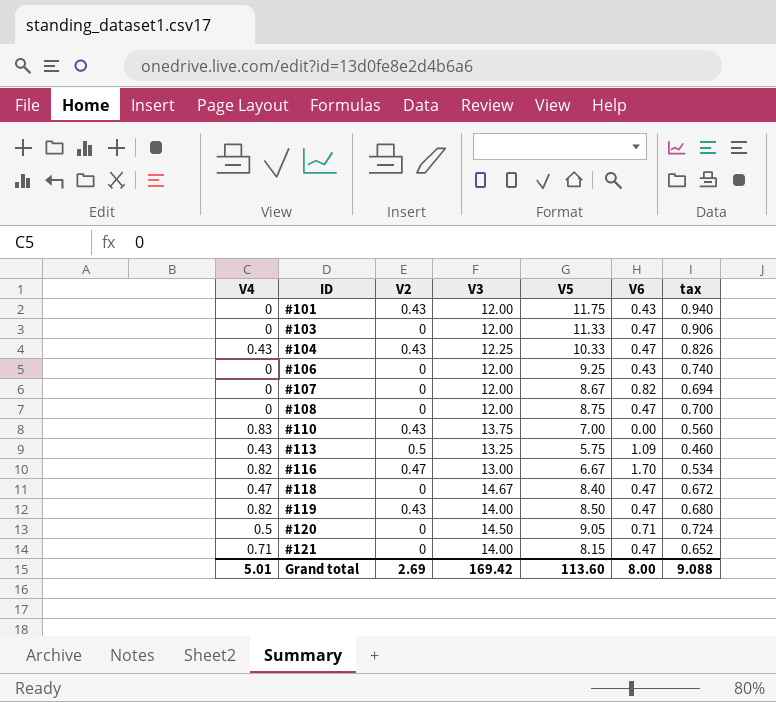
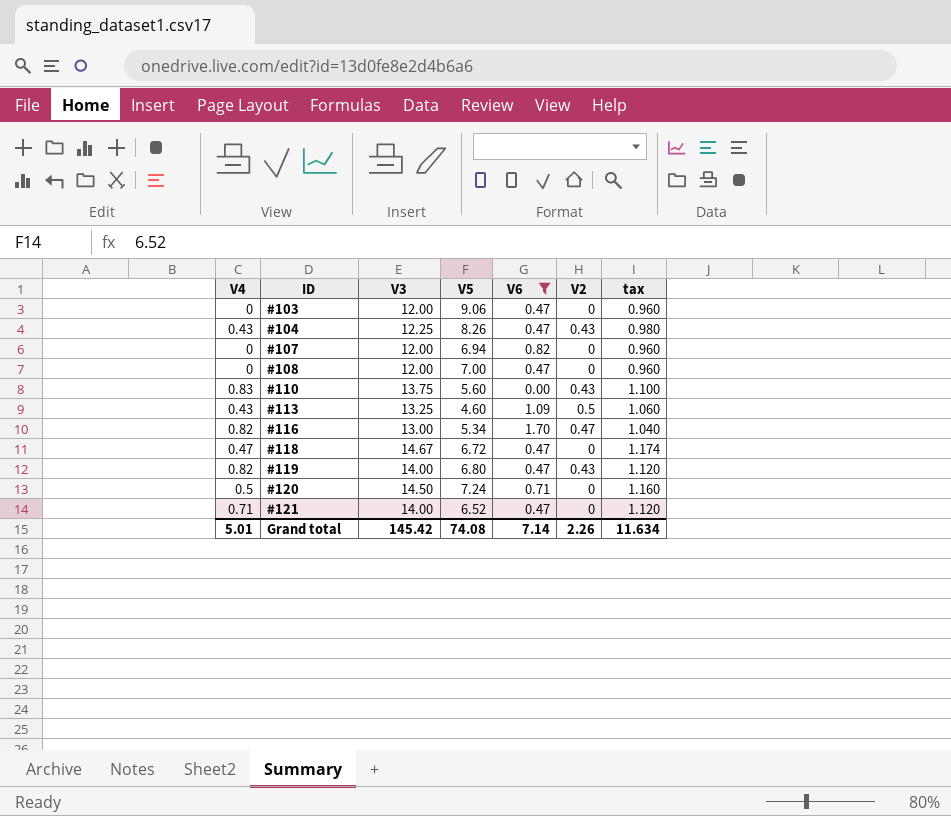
filter: none -> V6 != 0.43
column V2 | position: 3 -> 6
column tax | formula: [V5] * 0.08 -> [V3] * 0.08
#103 | V5: 11.33 -> 9.06
#104 | V5: 10.33 -> 8.26
#107 | V5: 8.67 -> 6.94
#108 | V5: 8.75 -> 7.00
#110 | V5: 7.00 -> 5.60
#113 | V5: 5.75 -> 4.60
#116 | V5: 6.67 -> 5.34
#118 | V5: 8.40 -> 6.72
#119 | V5: 8.50 -> 6.80
#120 | V5: 9.05 -> 7.24
#121 | V5: 8.15 -> 6.52
Grand total | V3: 169.42 -> 145.42
Grand total | V5: 113.60 -> 74.08
Grand total | V6: 8.00 -> 7.14
Grand total | V2: 2.69 -> 2.26
Grand total | tax: 9.088 -> 11.634

